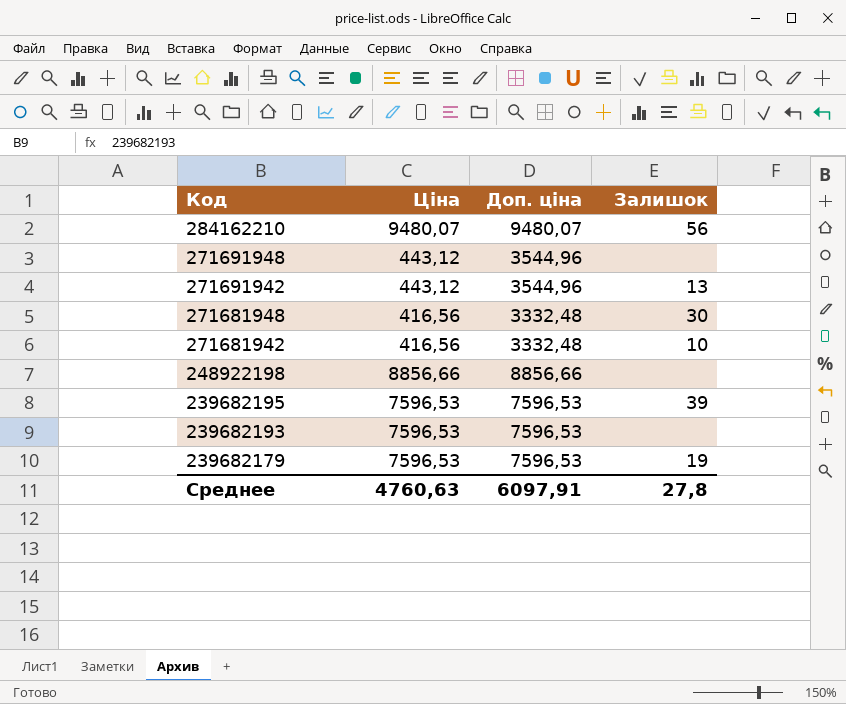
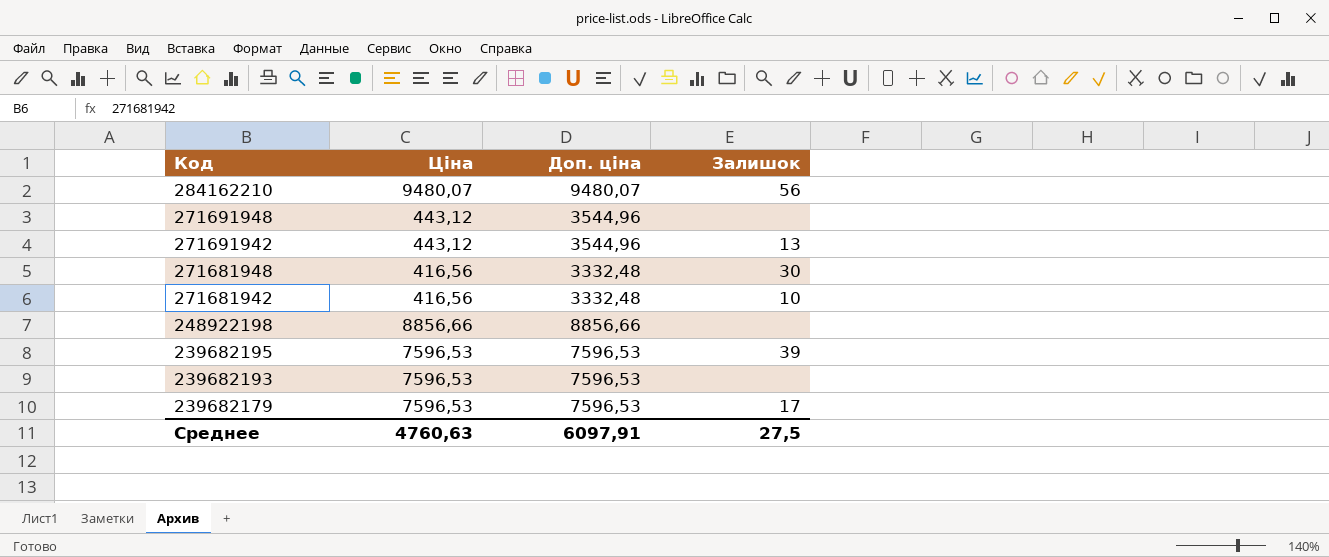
239682179 | Залишок: 19 -> 17
Среднее | Залишок: 27,8 -> 27,5

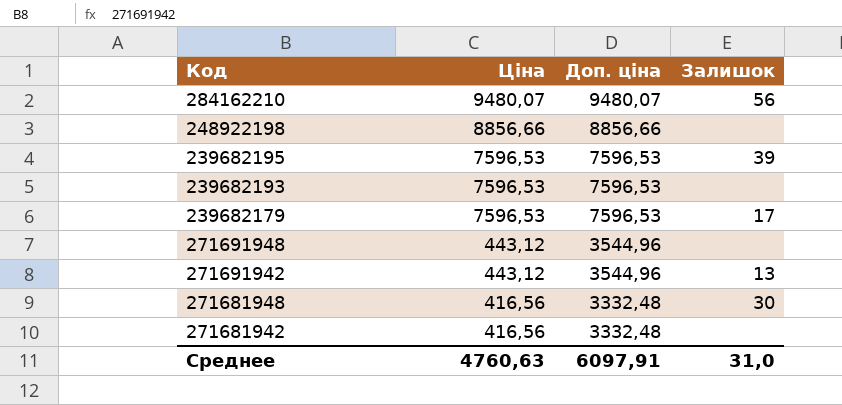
row order: Код descending -> Ціна descending
271681942 | Залишок: 10 -> none
Среднее | Залишок: 27,5 -> 31,0

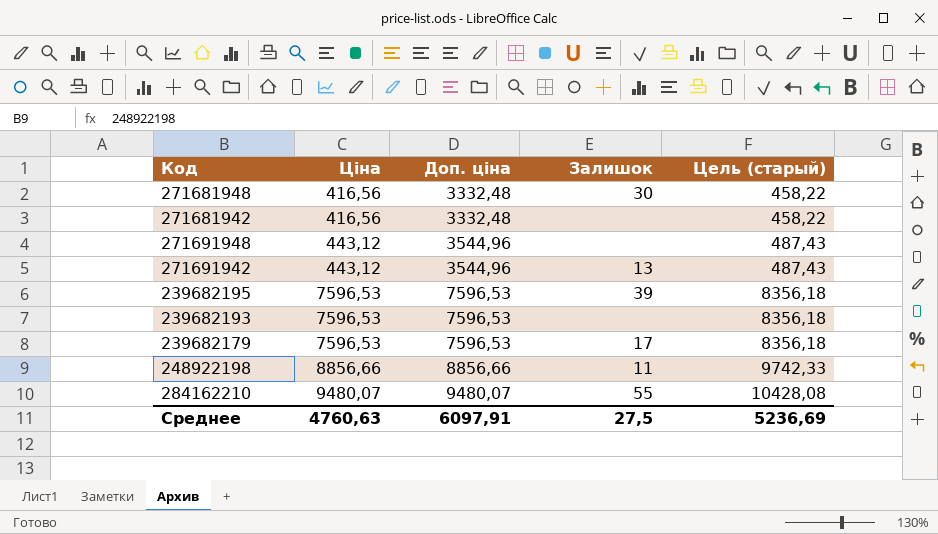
row order: Ціна descending -> Ціна ascending
column Цель (старый) | formula: none -> [Ціна] * 1,1
248922198 | Залишок: none -> 11
284162210 | Залишок: 56 -> 55
Среднее | Залишок: 31,0 -> 27,5

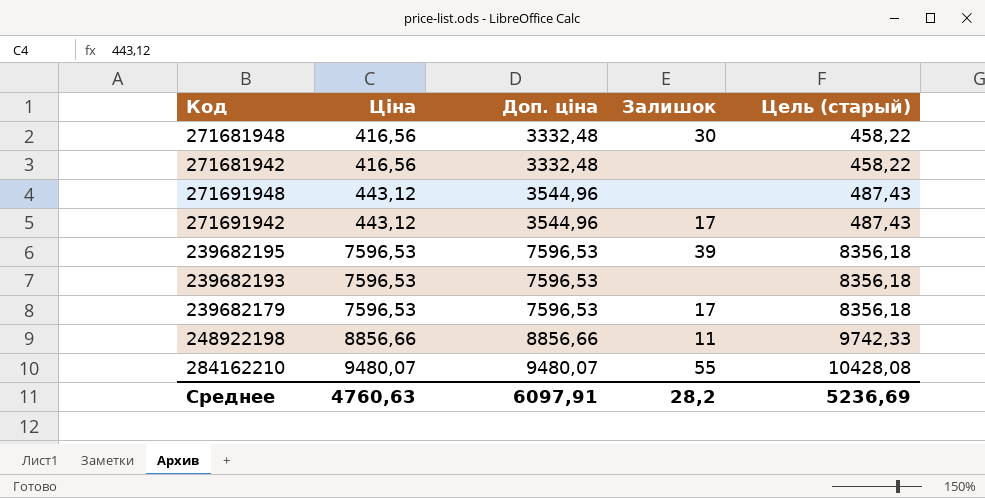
271691942 | Залишок: 13 -> 17
Среднее | Залишок: 27,5 -> 28,2

